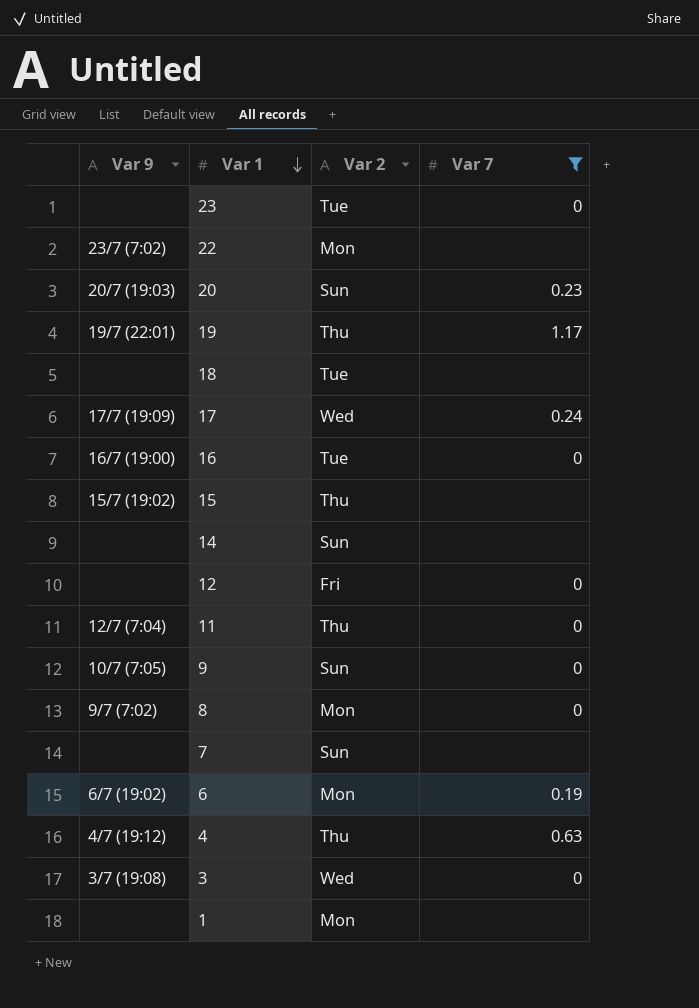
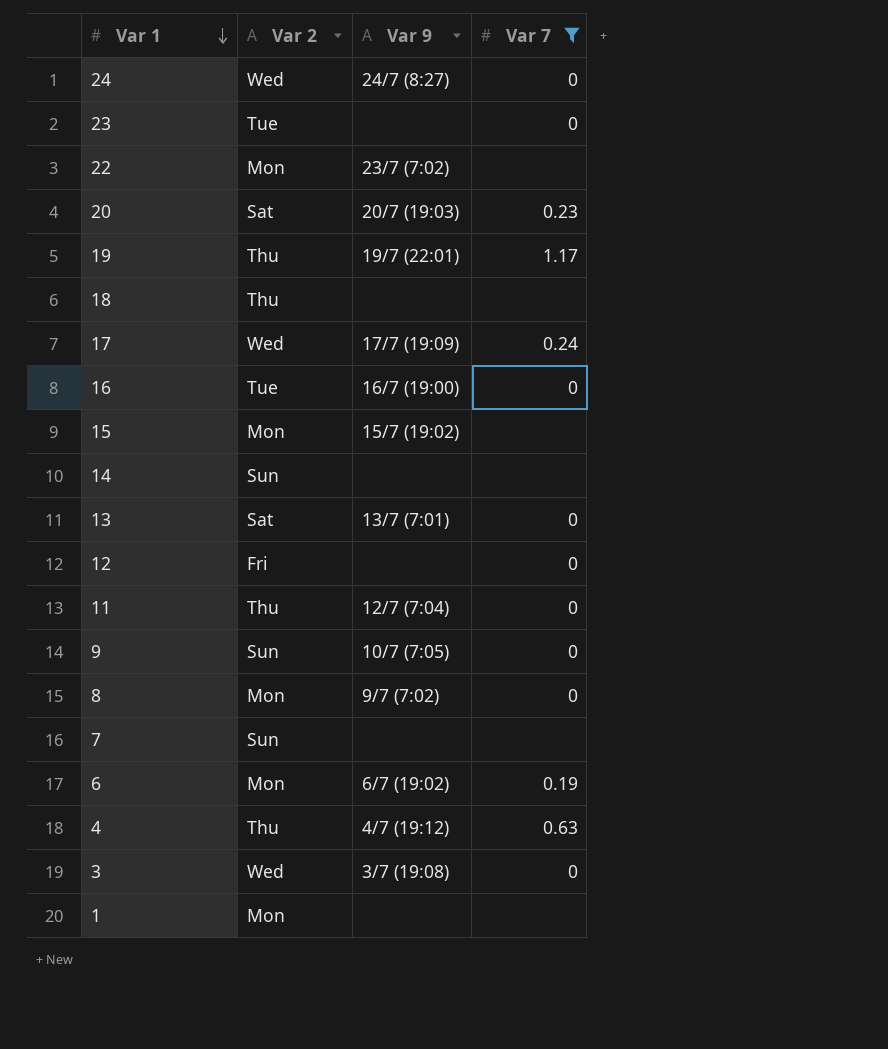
column Var 9 | position: 1 -> 3
row 24: none -> Wed | 24/7 (8:27) | 0
20 | Var 2: Sun -> Sat
18 | Var 2: Tue -> Thu
15 | Var 2: Thu -> Mon
row 13: none -> Sat | 13/7 (7:01) | 0

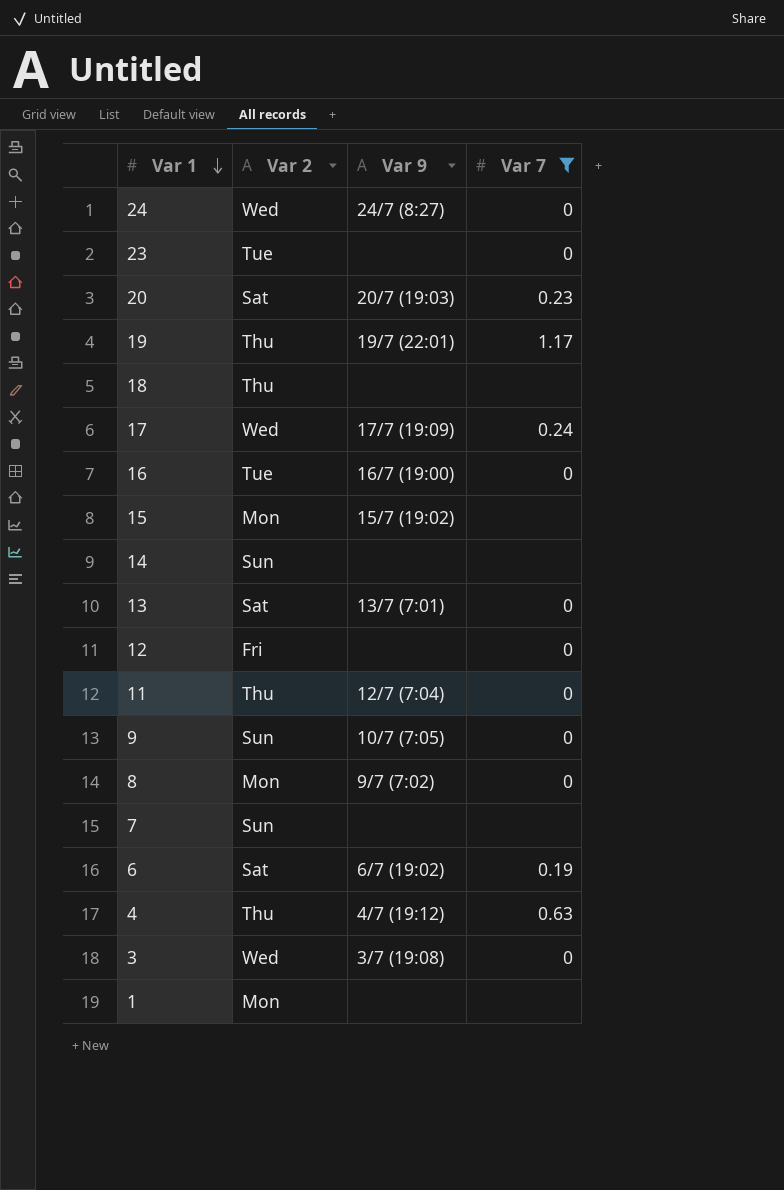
row 22: Mon | 23/7 (7:02) | none -> none
6 | Var 2: Mon -> Sat

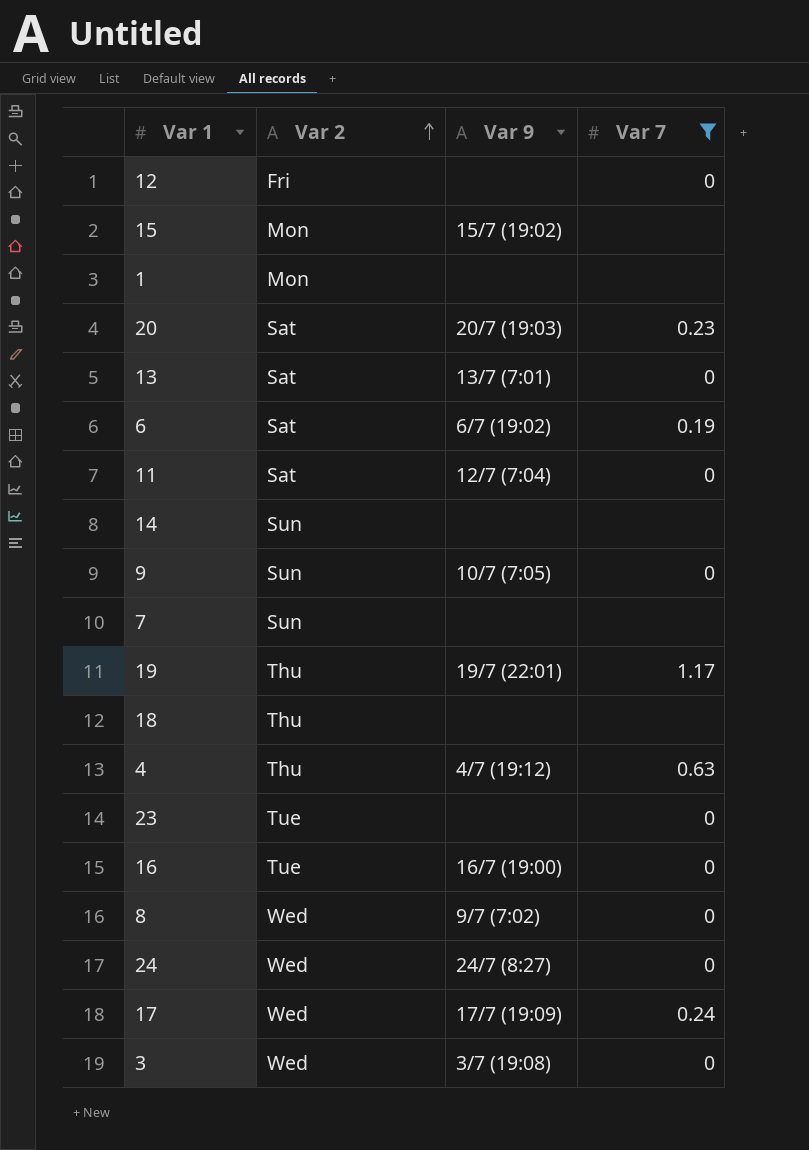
row order: Var 1 descending -> Var 2 ascending
11 | Var 2: Thu -> Sat
8 | Var 2: Mon -> Wed

